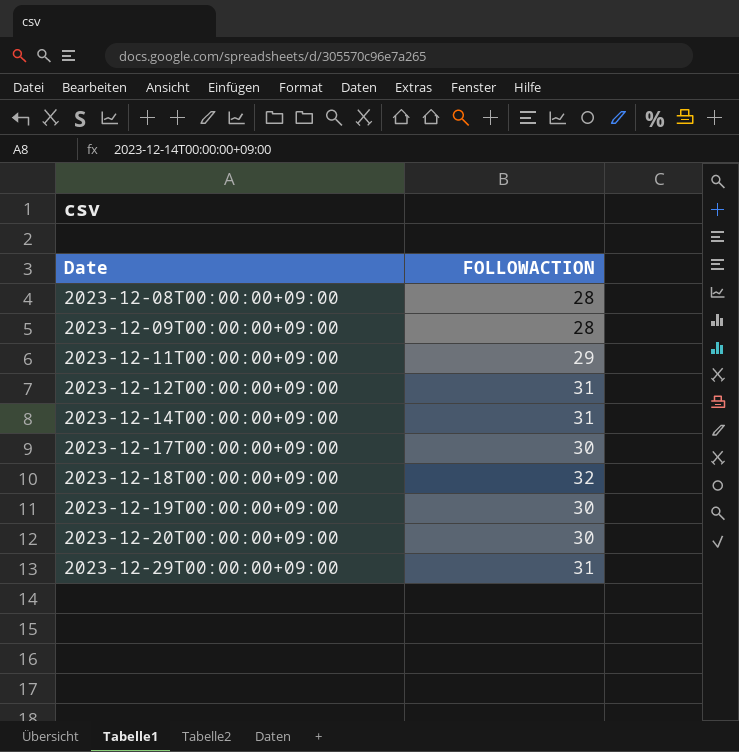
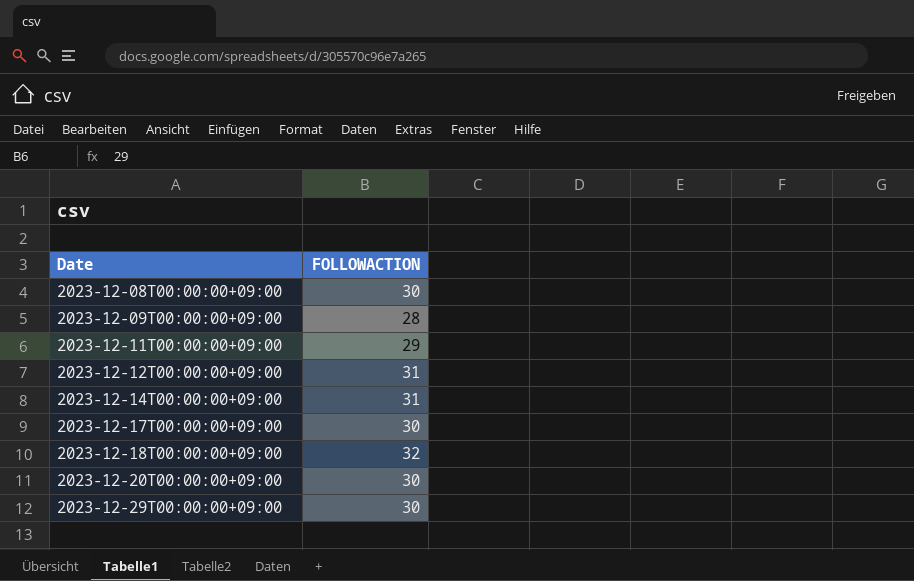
row 2023-12-19T00:00:00+09:00: 30 -> none
2023-12-08T00:00:00+09:00 | FOLLOWACTION: 28 -> 30
2023-12-29T00:00:00+09:00 | FOLLOWACTION: 31 -> 30

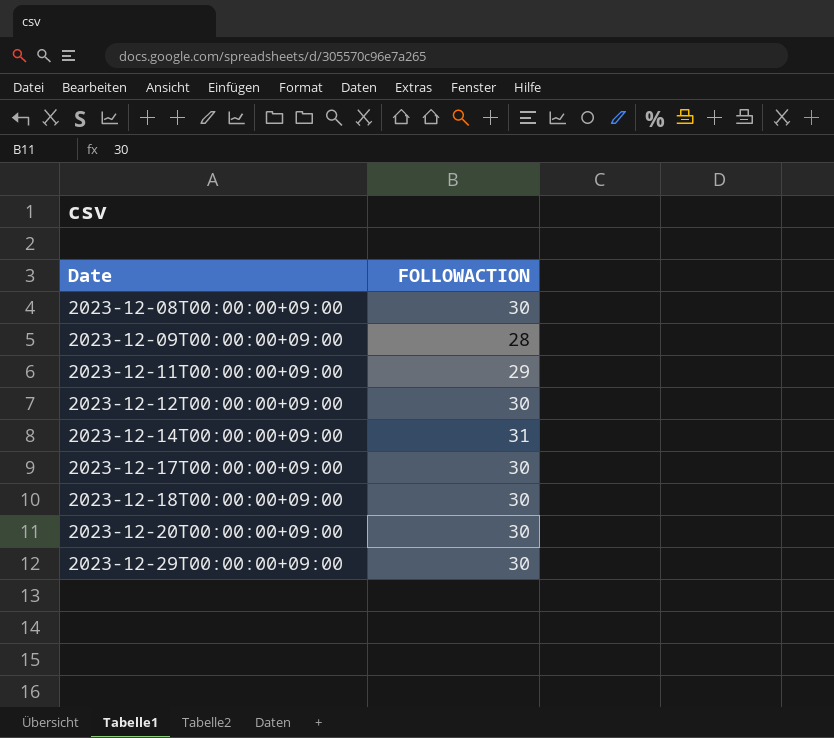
2023-12-12T00:00:00+09:00 | FOLLOWACTION: 31 -> 30
2023-12-18T00:00:00+09:00 | FOLLOWACTION: 32 -> 30

